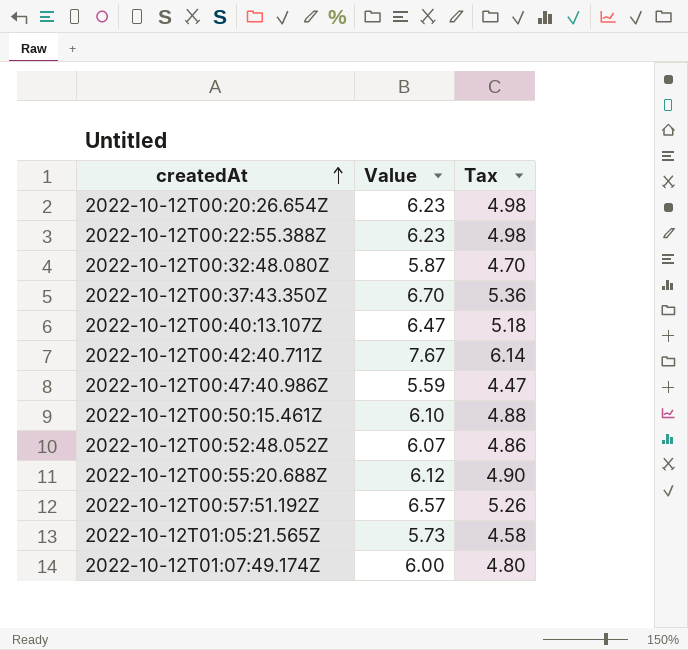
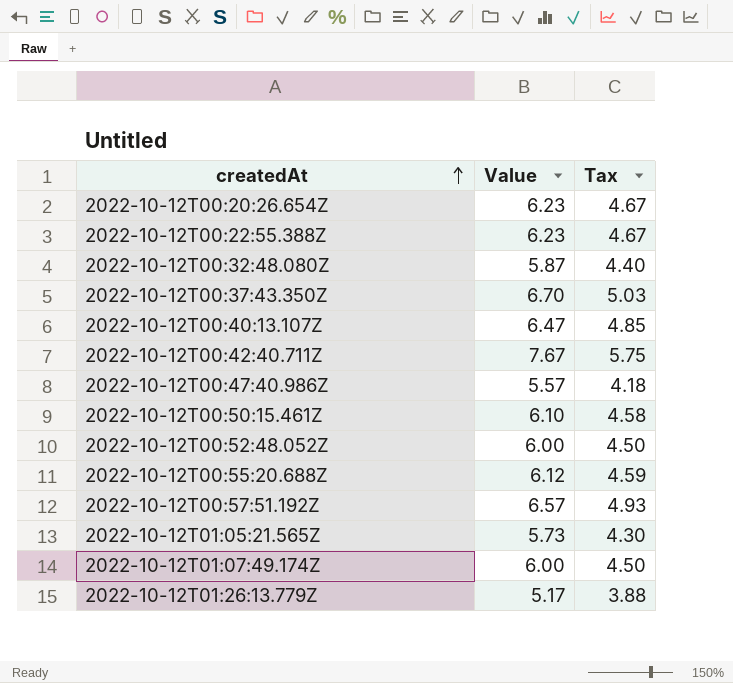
column Tax | formula: [Value] * 0.8 -> [Value] * 0.75
2022-10-12T00:47:40.986Z | Value: 5.59 -> 5.57
2022-10-12T00:52:48.052Z | Value: 6.07 -> 6.00
row 2022-10-12T01:26:13.779Z: none -> 5.17 | 3.88

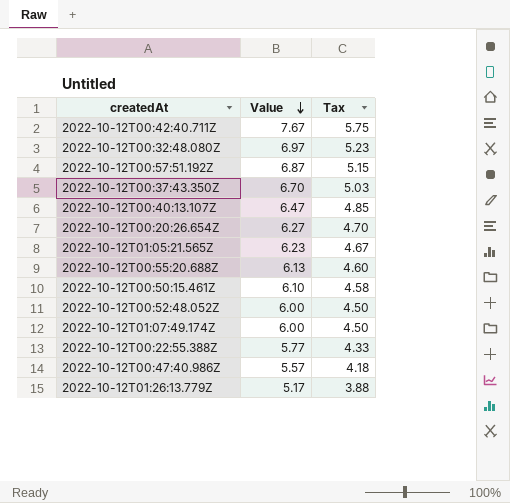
row order: createdAt ascending -> Value descending
2022-10-12T00:32:48.080Z | Value: 5.87 -> 6.97
2022-10-12T00:32:48.080Z | Tax: 4.40 -> 5.23
2022-10-12T00:57:51.192Z | Value: 6.57 -> 6.87
2022-10-12T00:57:51.192Z | Tax: 4.93 -> 5.15
2022-10-12T00:20:26.654Z | Value: 6.23 -> 6.27
2022-10-12T00:20:26.654Z | Tax: 4.67 -> 4.70
2022-10-12T01:05:21.565Z | Value: 5.73 -> 6.23
2022-10-12T01:05:21.565Z | Tax: 4.30 -> 4.67
2022-10-12T00:55:20.688Z | Value: 6.12 -> 6.13
2022-10-12T00:55:20.688Z | Tax: 4.59 -> 4.60
2022-10-12T00:22:55.388Z | Value: 6.23 -> 5.77
2022-10-12T00:22:55.388Z | Tax: 4.67 -> 4.33

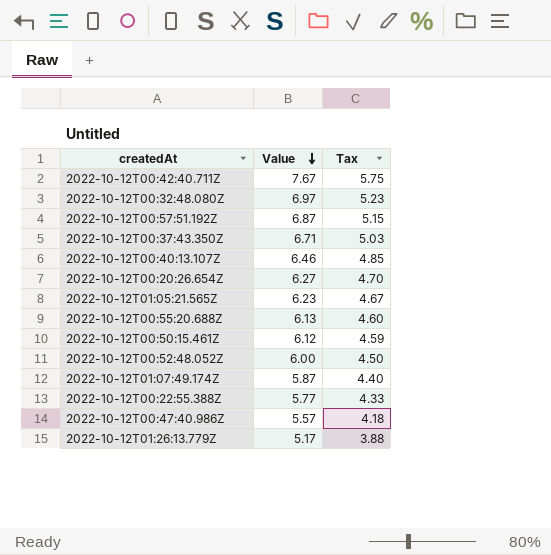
2022-10-12T00:37:43.350Z | Value: 6.70 -> 6.71
2022-10-12T00:40:13.107Z | Value: 6.47 -> 6.46
2022-10-12T00:50:15.461Z | Value: 6.10 -> 6.12
2022-10-12T00:50:15.461Z | Tax: 4.58 -> 4.59
2022-10-12T01:07:49.174Z | Value: 6.00 -> 5.87
2022-10-12T01:07:49.174Z | Tax: 4.50 -> 4.40

